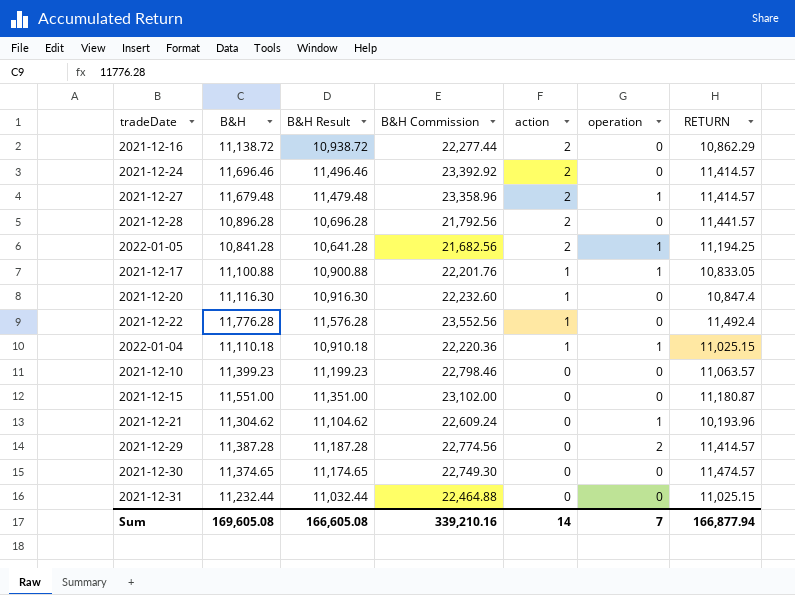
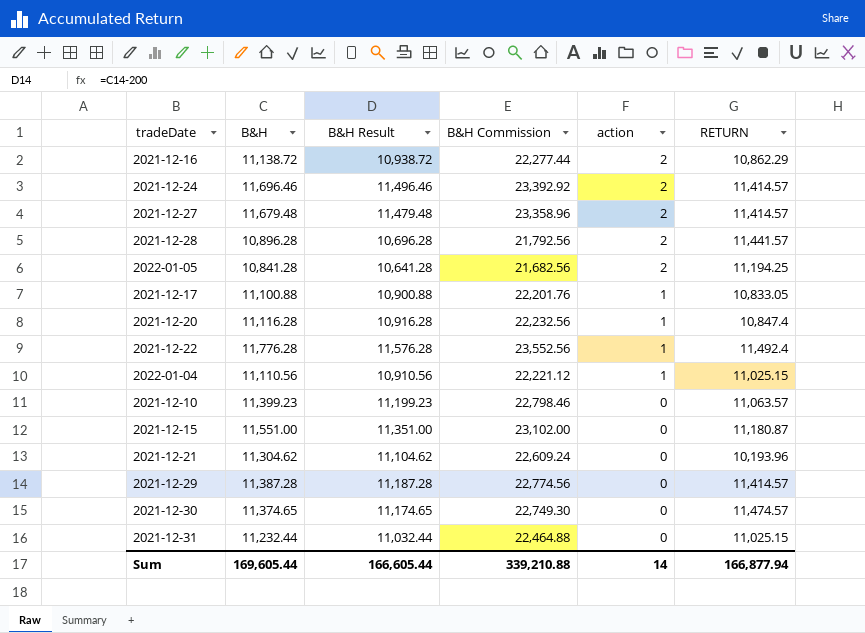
column operation | position: 6 -> none
2021-12-20 | B&H: 11,116.30 -> 11,116.28
2021-12-20 | B&H Result: 10,916.30 -> 10,916.28
2021-12-20 | B&H Commission: 22,232.60 -> 22,232.56
2022-01-04 | B&H: 11,110.18 -> 11,110.56
2022-01-04 | B&H Result: 10,910.18 -> 10,910.56
2022-01-04 | B&H Commission: 22,220.36 -> 22,221.12
Sum | B&H: 169,605.08 -> 169,605.44
Sum | B&H Result: 166,605.08 -> 166,605.44
Sum | B&H Commission: 339,210.16 -> 339,210.88

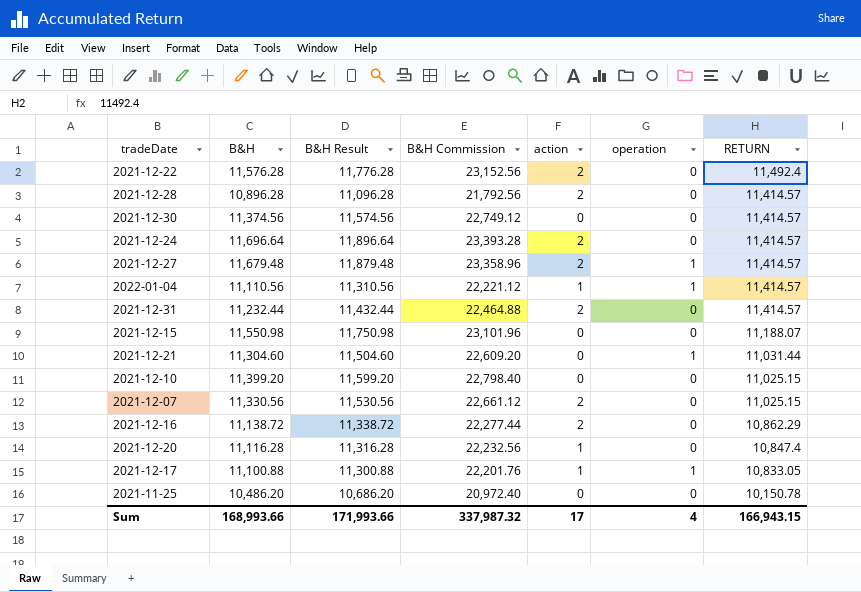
row order: action descending -> RETURN descending
column B&H Result | formula: [B&H] - 200 -> [B&H] + 200
column operation | position: none -> 6
row 2022-01-05: 10,841.28 | 10,641.28 | 21,682.56 | 2 | 11,194.25 -> none
row 2021-12-29: 11,387.28 | 11,187.28 | 22,774.56 | 0 | 11,414.57 -> none
2021-12-22 | B&H: 11,776.28 -> 11,576.28
2021-12-22 | B&H Commission: 23,552.56 -> 23,152.56
2021-12-22 | action: 1 -> 2
2021-12-28 | RETURN: 11,441.57 -> 11,414.57
2021-12-30 | B&H: 11,374.65 -> 11,374.56
2021-12-30 | B&H Commission: 22,749.30 -> 22,749.12
2021-12-30 | RETURN: 11,474.57 -> 11,414.57
2021-12-24 | B&H: 11,696.46 -> 11,696.64
2021-12-24 | B&H Commission: 23,392.92 -> 23,393.28
2022-01-04 | RETURN: 11,025.15 -> 11,414.57
2021-12-31 | action: 0 -> 2
2021-12-31 | RETURN: 11,025.15 -> 11,414.57
2021-12-15 | B&H: 11,551.00 -> 11,550.98
2021-12-15 | B&H Commission: 23,102.00 -> 23,101.96
2021-12-15 | RETURN: 11,180.87 -> 11,188.07
2021-12-21 | B&H: 11,304.62 -> 11,304.60
2021-12-21 | B&H Commission: 22,609.24 -> 22,609.20
2021-12-21 | RETURN: 10,193.96 -> 11,031.44
2021-12-10 | B&H: 11,399.23 -> 11,399.20
2021-12-10 | B&H Commission: 22,798.46 -> 22,798.40
2021-12-10 | RETURN: 11,063.57 -> 11,025.15
row 2021-12-07: none -> 11,330.56 | 11,530.56 | 22,661.12 | 2 | 0 | 11,025.15
row 2021-11-25: none -> 10,486.20 | 10,686.20 | 20,972.40 | 0 | 0 | 10,150.78
Sum | B&H: 169,605.44 -> 168,993.66
Sum | B&H Result: 166,605.44 -> 171,993.66
Sum | B&H Commission: 339,210.88 -> 337,987.32
Sum | action: 14 -> 17
Sum | RETURN: 166,877.94 -> 166,943.15

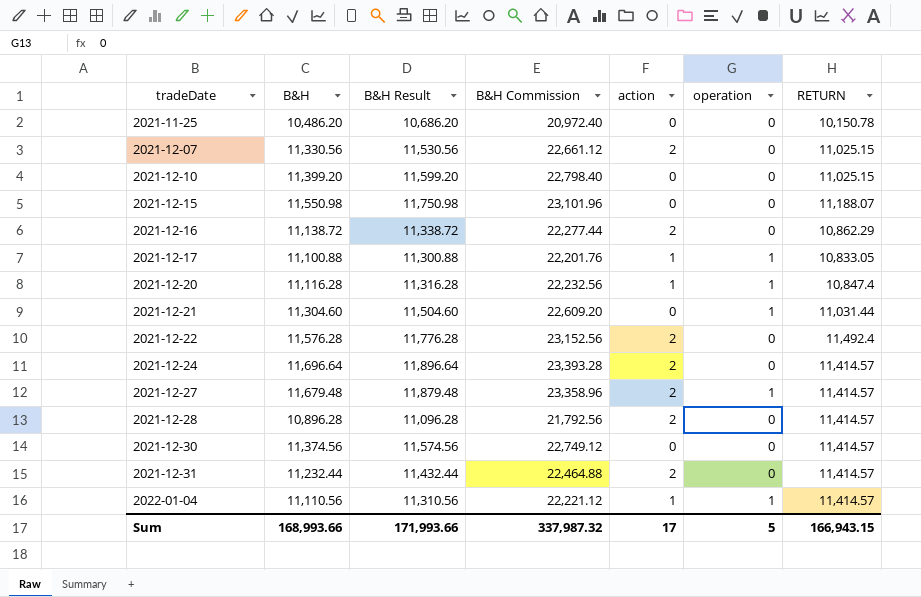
row order: RETURN descending -> tradeDate ascending
2021-12-20 | operation: 0 -> 1
Sum | operation: 4 -> 5

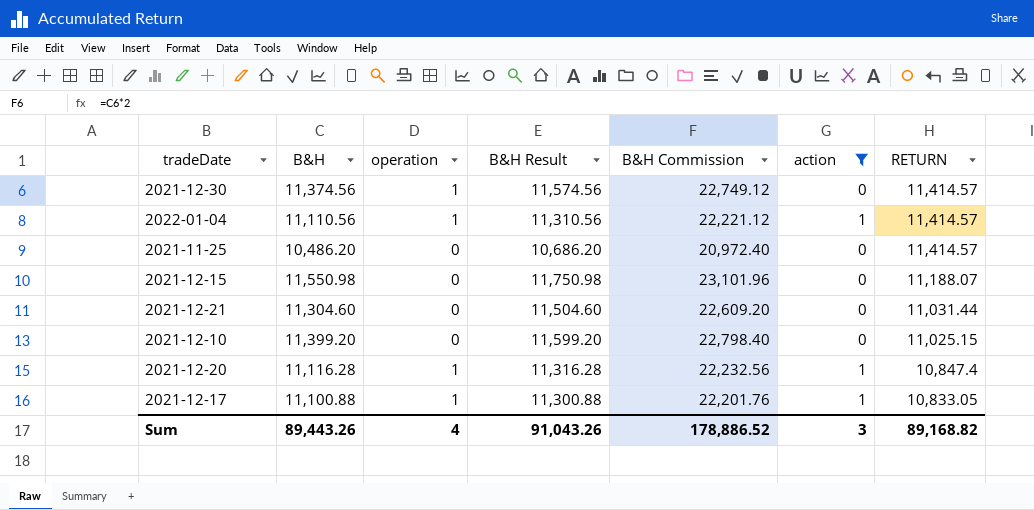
filter: none -> action != 2
row order: tradeDate ascending -> RETURN descending
column operation | position: 6 -> 3
2021-12-30 | operation: 0 -> 1
2021-11-25 | RETURN: 10,150.78 -> 11,414.57
2021-12-21 | operation: 1 -> 0
Sum | B&H: 168,993.66 -> 89,443.26
Sum | operation: 5 -> 4
Sum | B&H Result: 171,993.66 -> 91,043.26
Sum | B&H Commission: 337,987.32 -> 178,886.52
Sum | action: 17 -> 3
Sum | RETURN: 166,943.15 -> 89,168.82

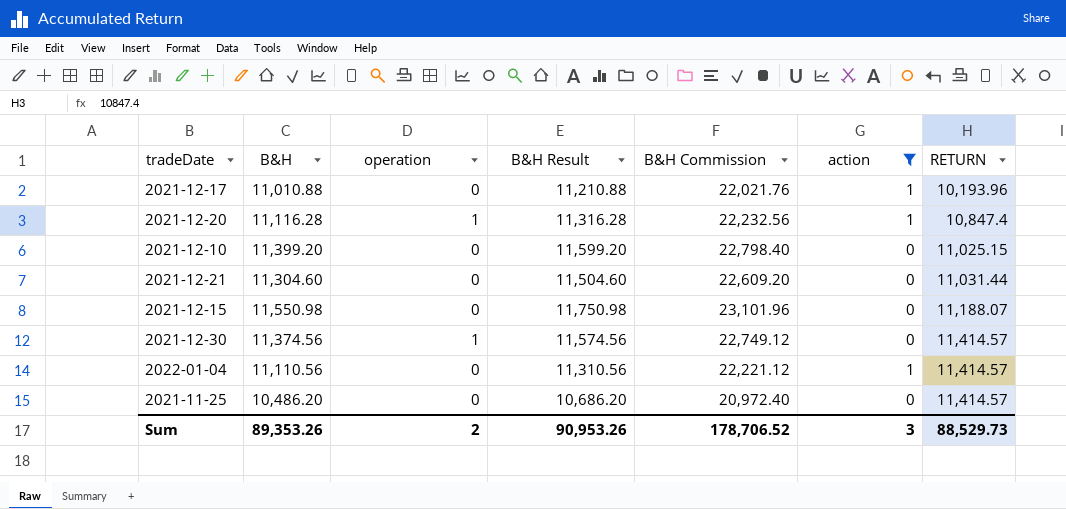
row order: RETURN descending -> RETURN ascending
2021-12-17 | B&H: 11,100.88 -> 11,010.88
2021-12-17 | operation: 1 -> 0
2021-12-17 | B&H Result: 11,300.88 -> 11,210.88
2021-12-17 | B&H Commission: 22,201.76 -> 22,021.76
2021-12-17 | RETURN: 10,833.05 -> 10,193.96
2022-01-04 | operation: 1 -> 0
Sum | B&H: 89,443.26 -> 89,353.26
Sum | operation: 4 -> 2
Sum | B&H Result: 91,043.26 -> 90,953.26
Sum | B&H Commission: 178,886.52 -> 178,706.52
Sum | RETURN: 89,168.82 -> 88,529.73

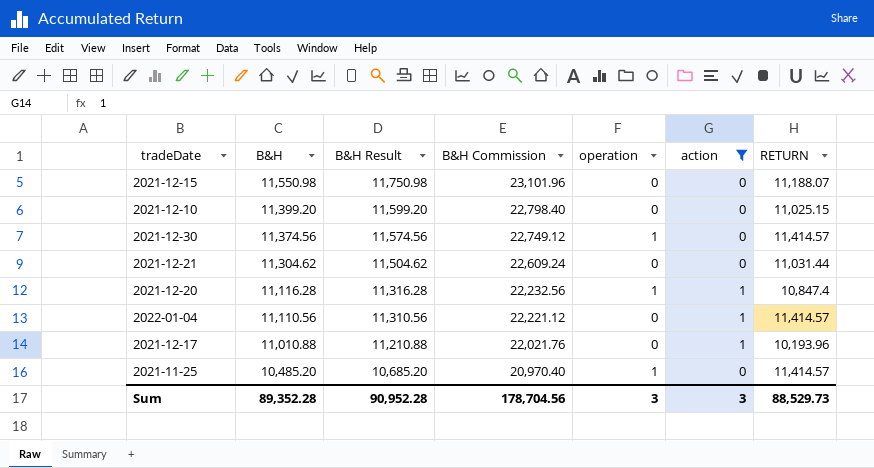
row order: RETURN ascending -> B&H descending
column operation | position: 3 -> 5
2021-12-21 | B&H: 11,304.60 -> 11,304.62
2021-12-21 | B&H Result: 11,504.60 -> 11,504.62
2021-12-21 | B&H Commission: 22,609.20 -> 22,609.24
2021-11-25 | B&H: 10,486.20 -> 10,485.20
2021-11-25 | B&H Result: 10,686.20 -> 10,685.20
2021-11-25 | B&H Commission: 20,972.40 -> 20,970.40
2021-11-25 | operation: 0 -> 1
Sum | B&H: 89,353.26 -> 89,352.28
Sum | B&H Result: 90,953.26 -> 90,952.28
Sum | B&H Commission: 178,706.52 -> 178,704.56
Sum | operation: 2 -> 3

